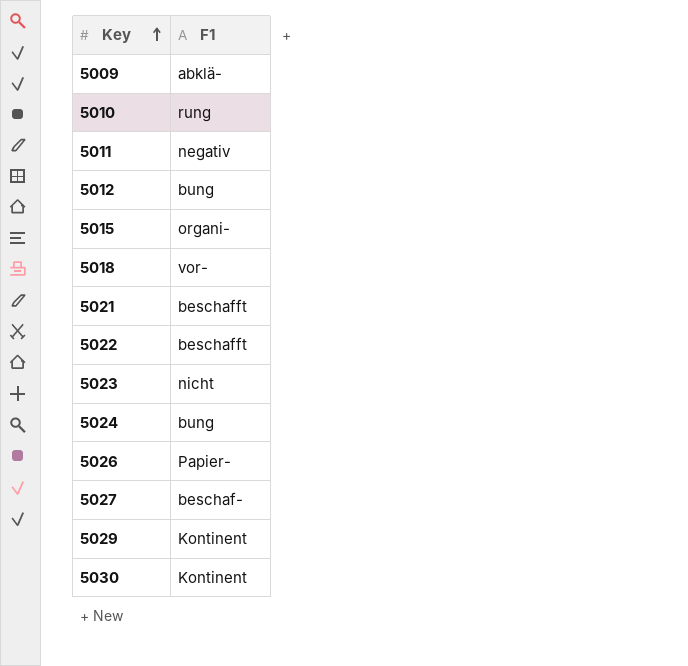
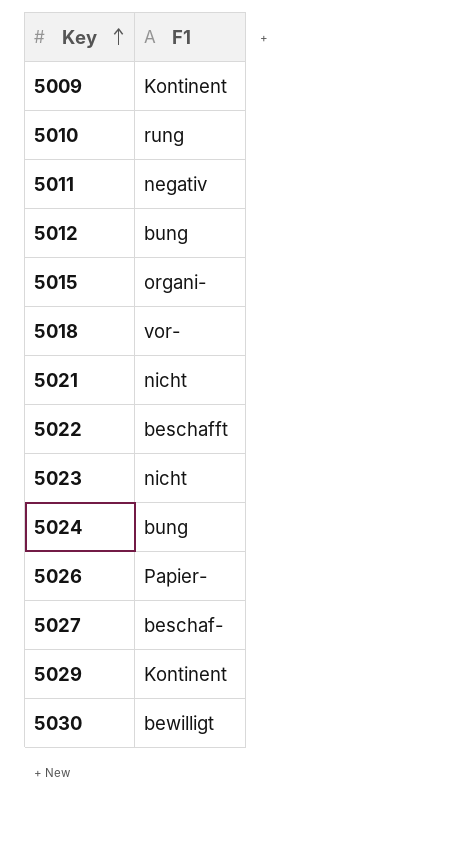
5009 | F1: abklä- -> Kontinent
5021 | F1: beschafft -> nicht
5030 | F1: Kontinent -> bewilligt

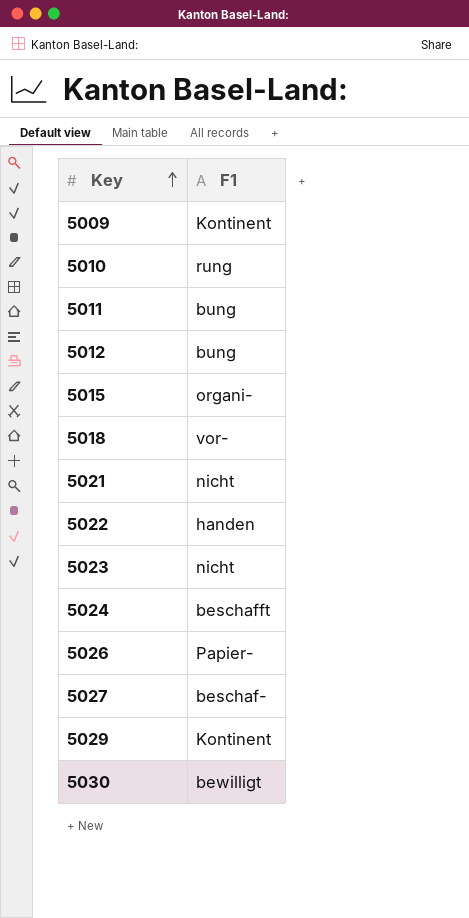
5011 | F1: negativ -> bung
5022 | F1: beschafft -> handen
5024 | F1: bung -> beschafft

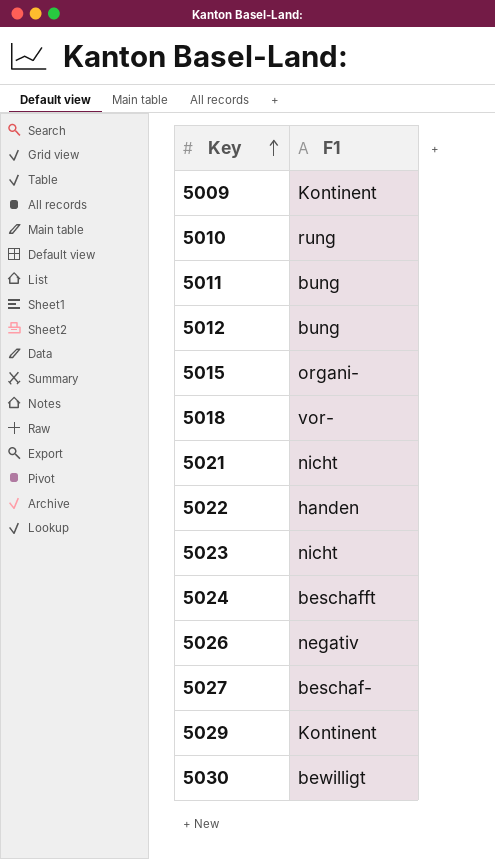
5026 | F1: Papier- -> negativ

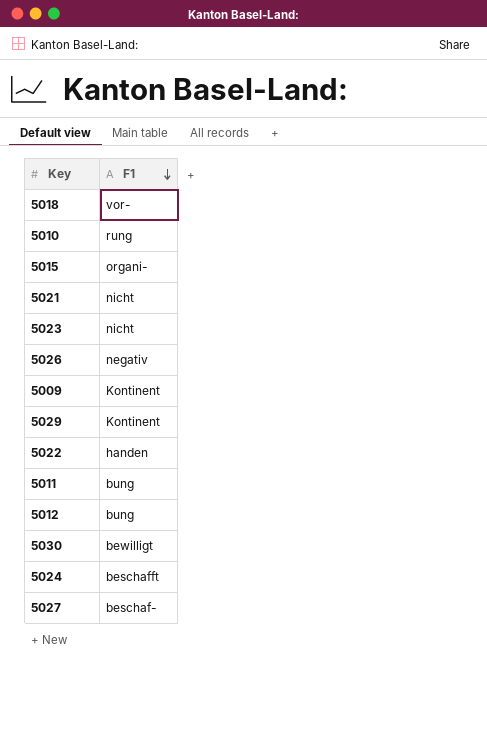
row order: Key ascending -> F1 descending

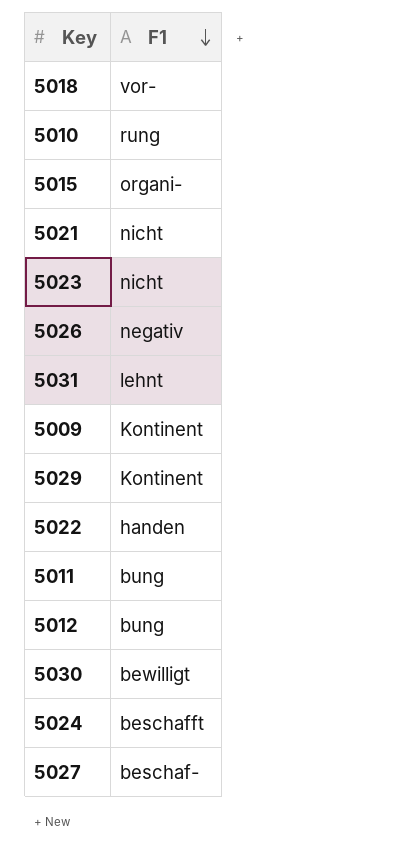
row 5031: none -> lehnt

